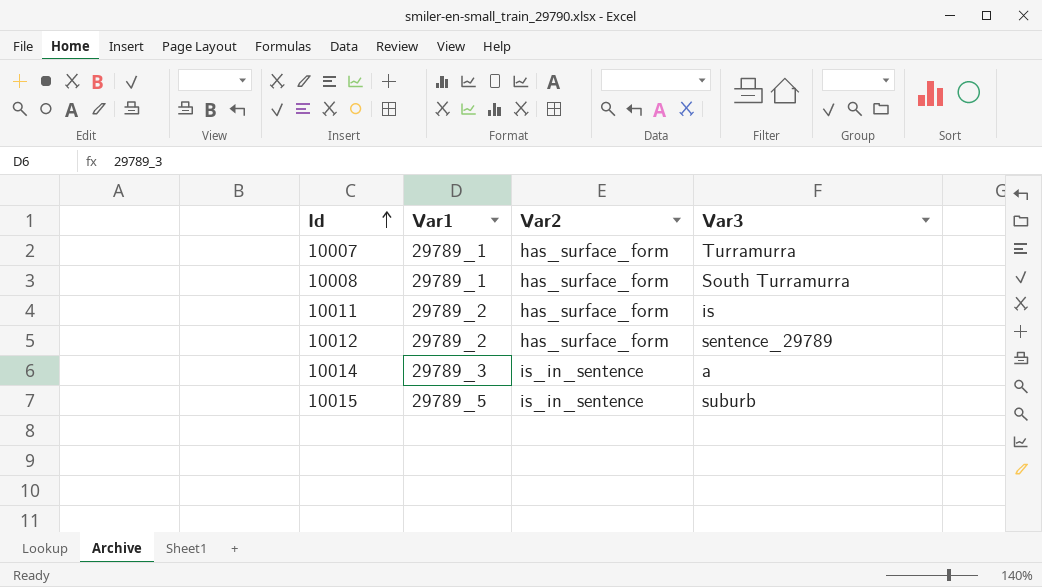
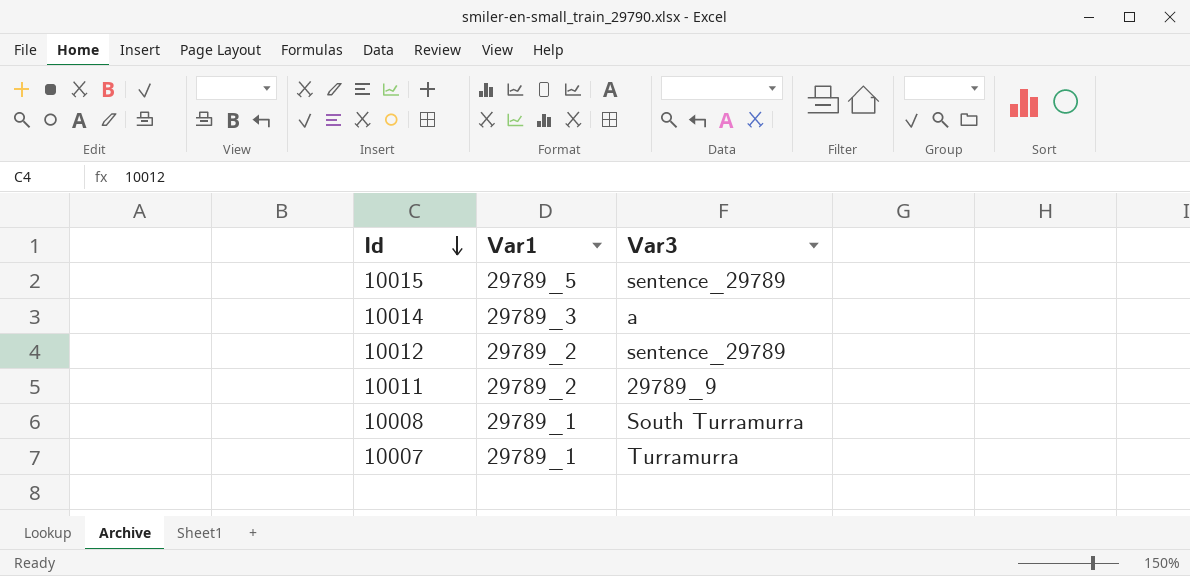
row order: Id ascending -> Id descending
column Var2 | position: 3 -> none
10015 | Var3: suburb -> sentence_29789
10011 | Var3: is -> 29789_9

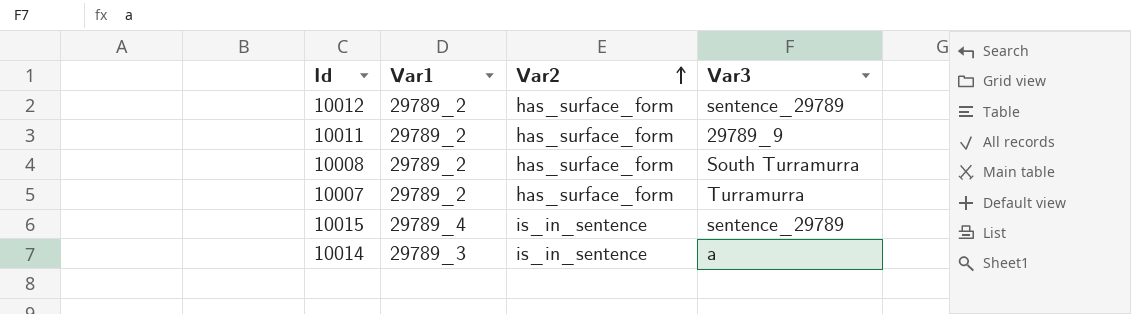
row order: Id descending -> Var2 ascending
column Var2 | position: none -> 3
10008 | Var1: 29789_1 -> 29789_2
10007 | Var1: 29789_1 -> 29789_2
10015 | Var1: 29789_5 -> 29789_4

